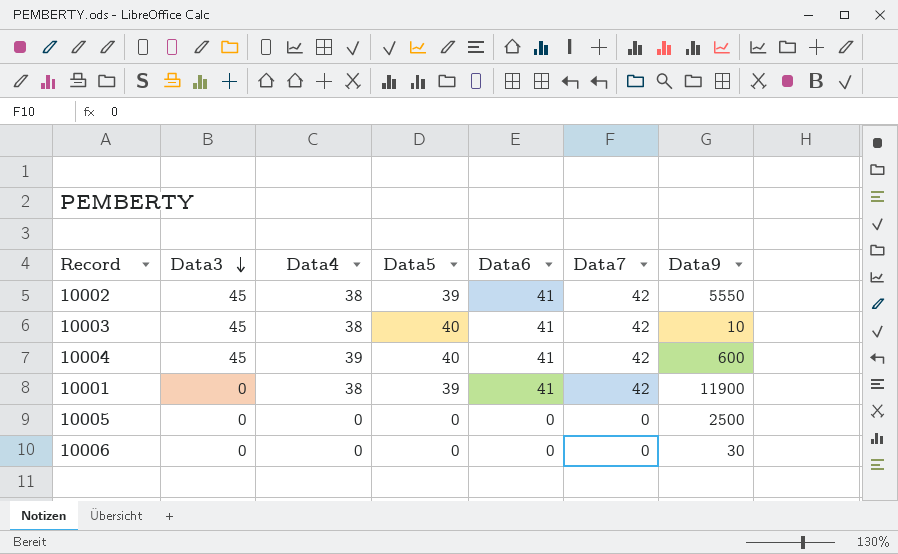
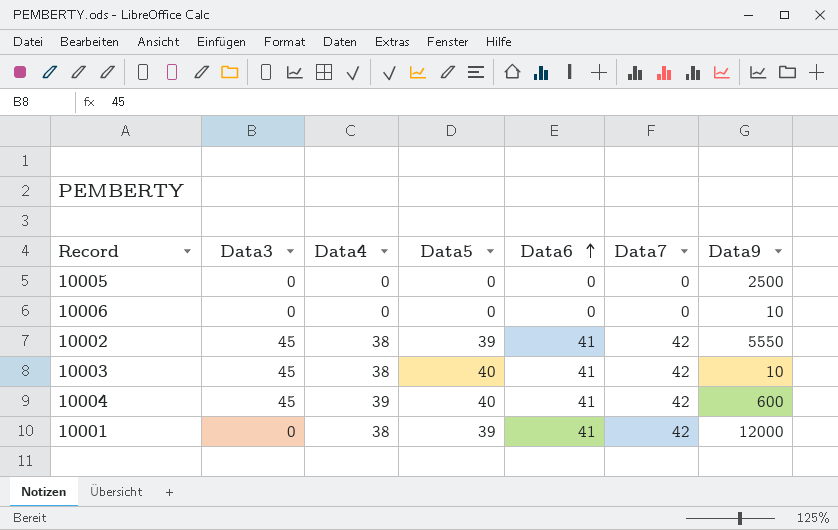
row order: Data3 descending -> Data6 ascending
10006 | Data9: 30 -> 10
10001 | Data9: 11900 -> 12000

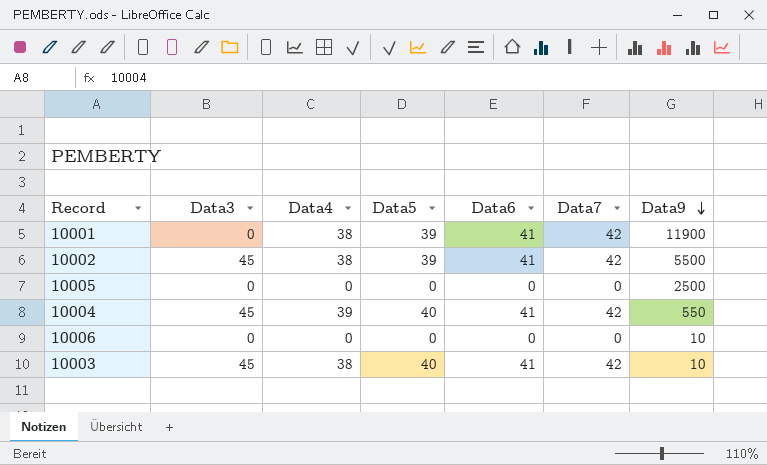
row order: Data6 ascending -> Data9 descending
10001 | Data9: 12000 -> 11900
10002 | Data9: 5550 -> 5500
10004 | Data9: 600 -> 550

